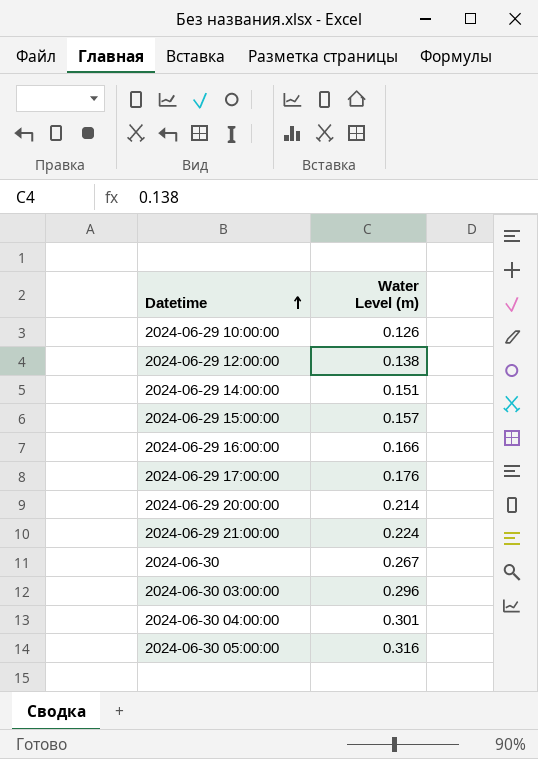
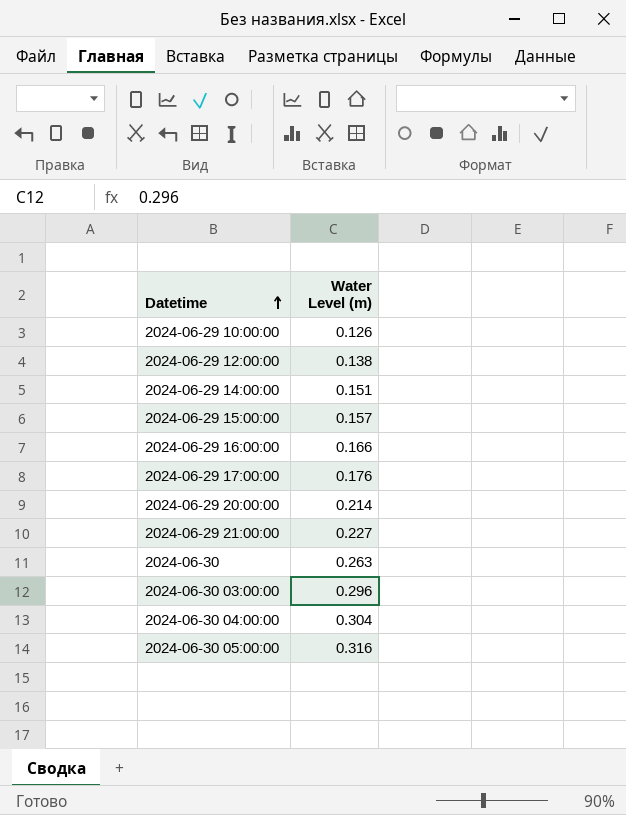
2024-06-29 21:00:00 | Water Level (m): 0.224 -> 0.227
2024-06-30 | Water Level (m): 0.267 -> 0.263
2024-06-30 04:00:00 | Water Level (m): 0.301 -> 0.304

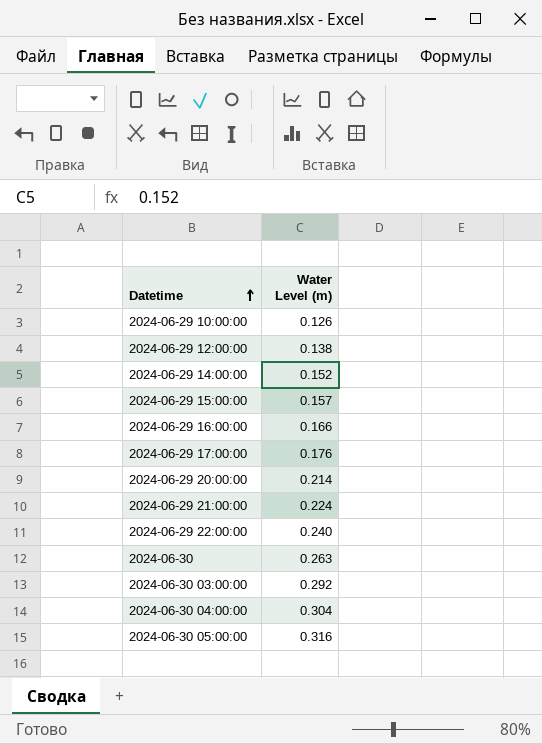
2024-06-29 14:00:00 | Water Level (m): 0.151 -> 0.152
2024-06-29 21:00:00 | Water Level (m): 0.227 -> 0.224
row 2024-06-29 22:00:00: none -> 0.240
2024-06-30 03:00:00 | Water Level (m): 0.296 -> 0.292

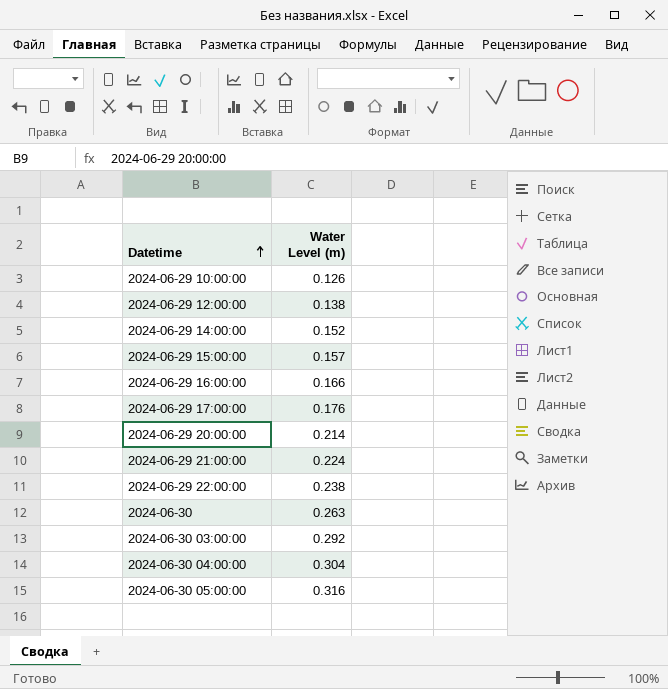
2024-06-29 22:00:00 | Water Level (m): 0.240 -> 0.238

